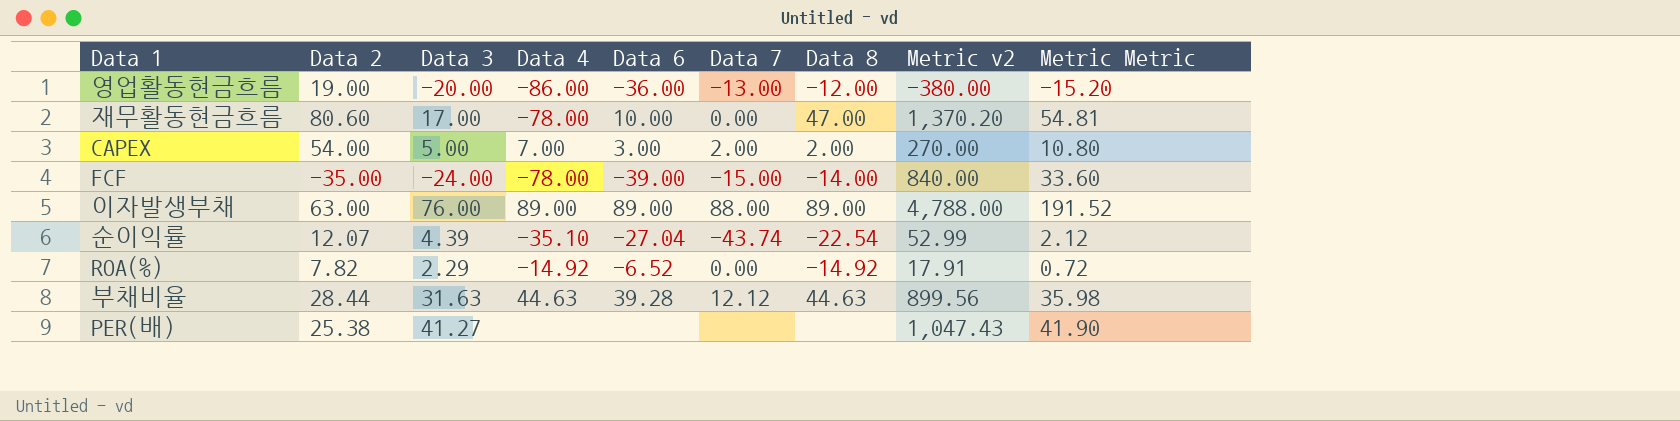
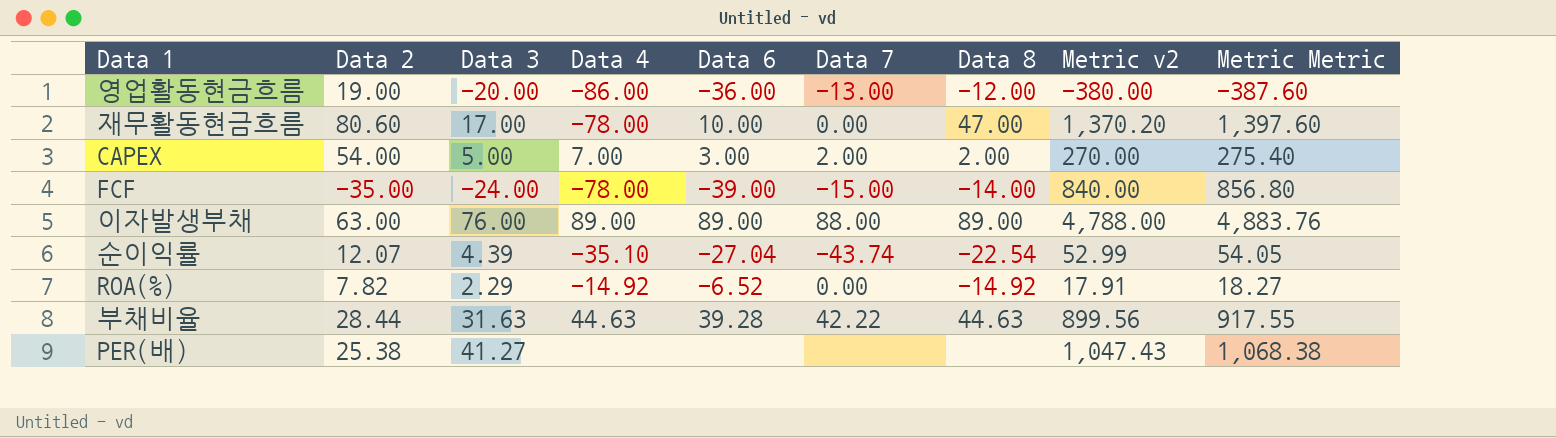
column Metric Metric | formula: [Metric v2] * 0.04 -> [Metric v2] * 1.02
부채비율 | Data 7: 12.12 -> 42.22

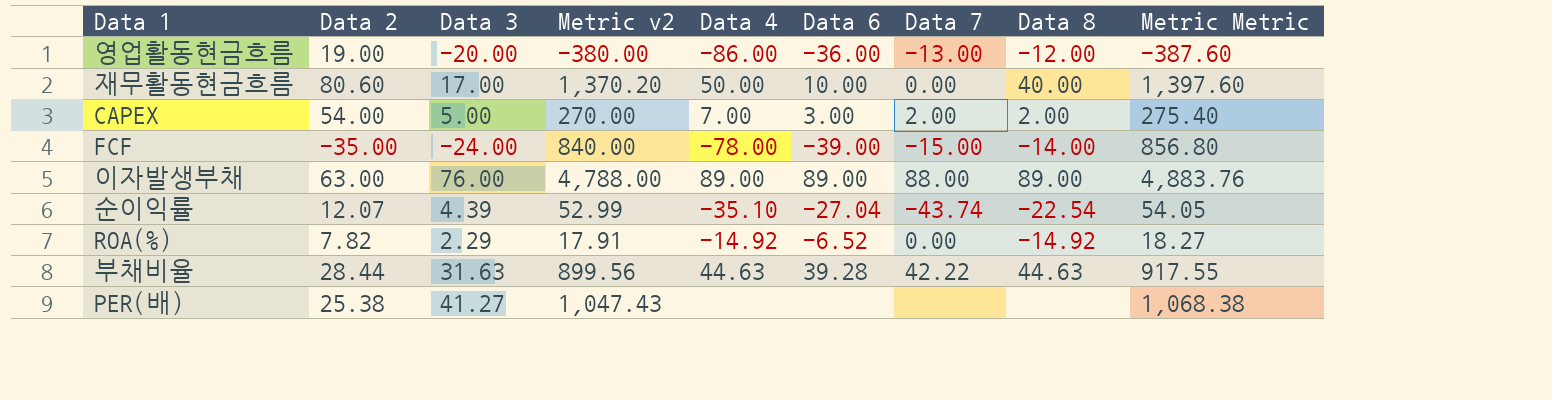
column Metric v2 | position: 8 -> 4
재무활동현금흐름 | Data 4: -78.00 -> 50.00
재무활동현금흐름 | Data 8: 47.00 -> 40.00

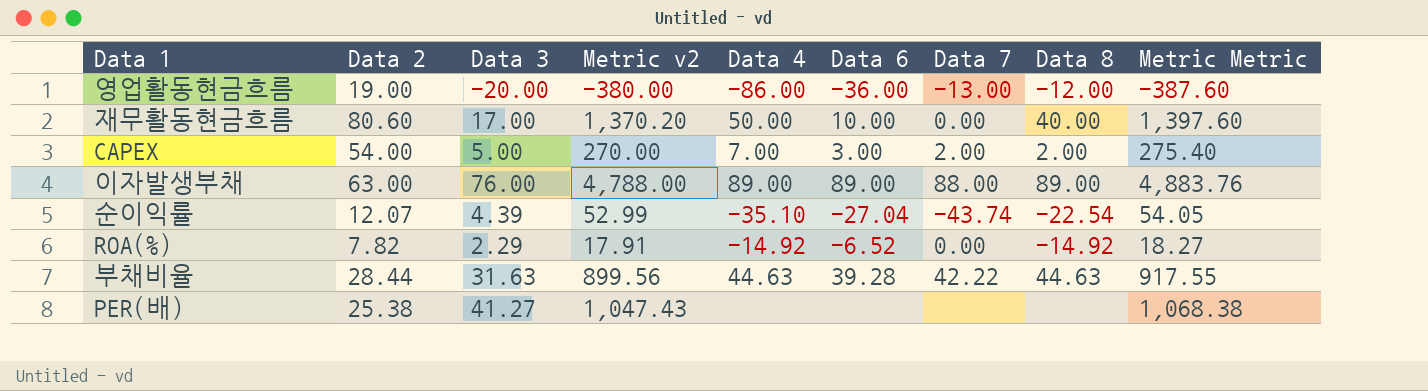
row FCF: -35.00 | -24.00 | 840.00 | -78.00 | -39.00 | -15.00 | -14.00 | 856.80 -> none

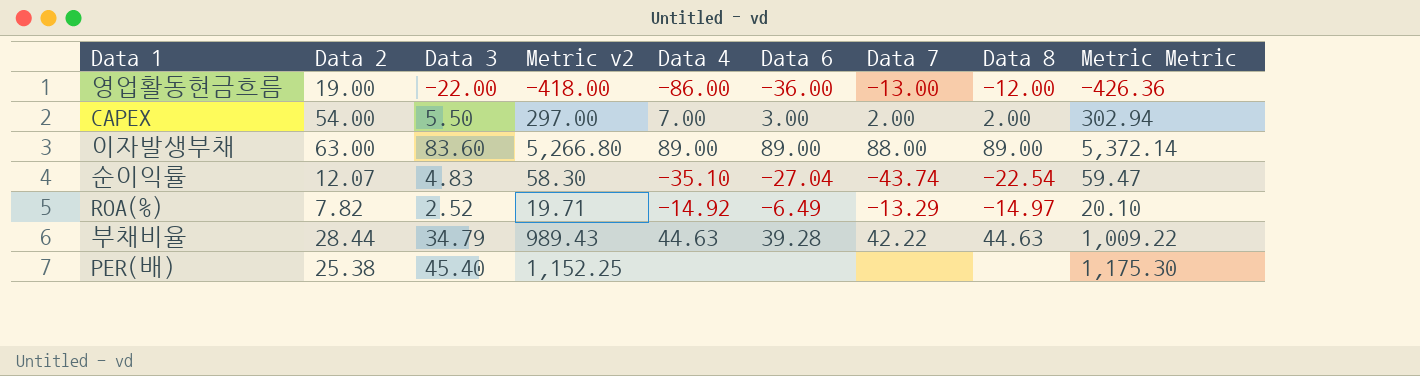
row 재무활동현금흐름: 80.60 | 17.00 | 1,370.20 | 50.00 | 10.00 | 0.00 | 40.00 | 1,397.60 -> none
영업활동현금흐름 | Data 3: -20.00 -> -22.00
영업활동현금흐름 | Metric v2: -380.00 -> -418.00
영업활동현금흐름 | Metric Metric: -387.60 -> -426.36
CAPEX | Data 3: 5.00 -> 5.50
CAPEX | Metric v2: 270.00 -> 297.00
CAPEX | Metric Metric: 275.40 -> 302.94
이자발생부채 | Data 3: 76.00 -> 83.60
이자발생부채 | Metric v2: 4,788.00 -> 5,266.80
이자발생부채 | Metric Metric: 4,883.76 -> 5,372.14
순이익률 | Data 3: 4.39 -> 4.83
순이익률 | Metric v2: 52.99 -> 58.30
순이익률 | Metric Metric: 54.05 -> 59.47
ROA(%) | Data 3: 2.29 -> 2.52
ROA(%) | Metric v2: 17.91 -> 19.71
ROA(%) | Data 6: -6.52 -> -6.49
ROA(%) | Data 7: 0.00 -> -13.29
ROA(%) | Data 8: -14.92 -> -14.97
ROA(%) | Metric Metric: 18.27 -> 20.10
부채비율 | Data 3: 31.63 -> 34.79
부채비율 | Metric v2: 899.56 -> 989.43
부채비율 | Metric Metric: 917.55 -> 1,009.22
PER(배) | Data 3: 41.27 -> 45.40
PER(배) | Metric v2: 1,047.43 -> 1,152.25
PER(배) | Metric Metric: 1,068.38 -> 1,175.30

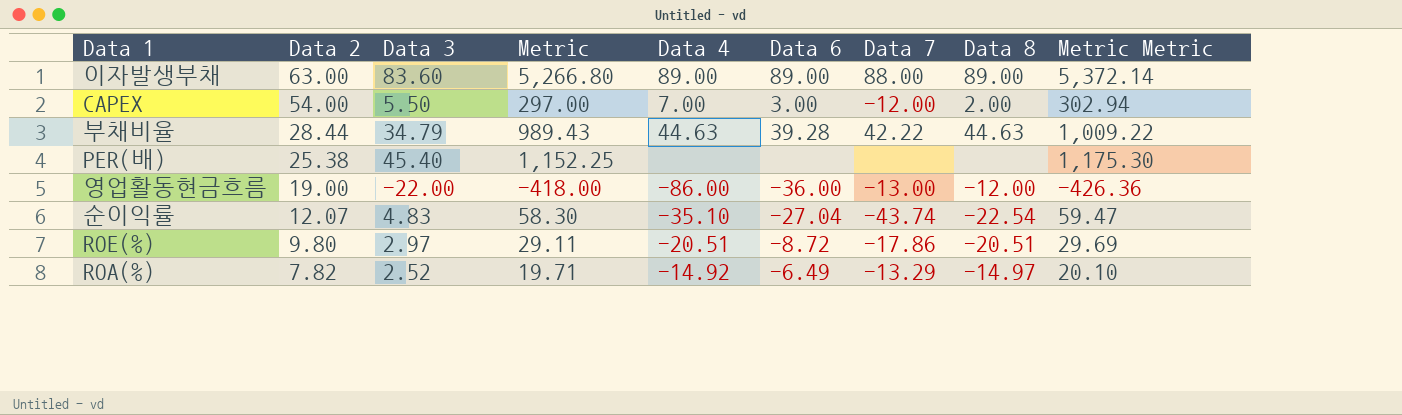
row order: none -> Data 2 descending
column name: Metric v2 -> Metric
CAPEX | Data 7: 2.00 -> -12.00
row ROE(%): none -> 9.80 | 2.97 | 29.11 | -20.51 | -8.72 | -17.86 | -20.51 | 29.69

